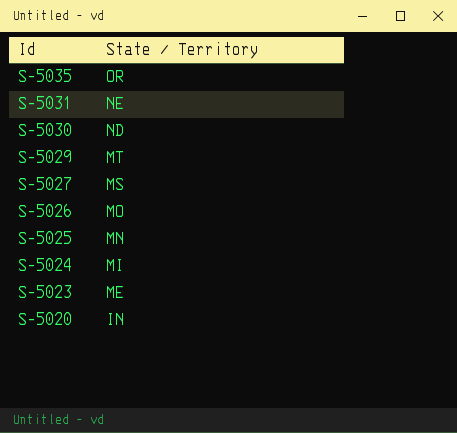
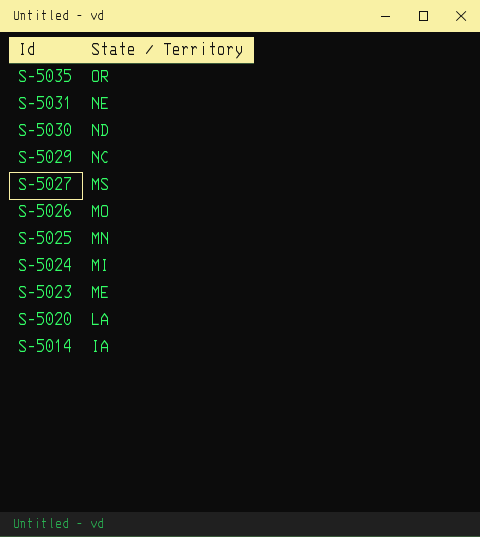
S-5029 | State / Territory: MT -> NC
S-5020 | State / Territory: IN -> LA
row S-5014: none -> IA

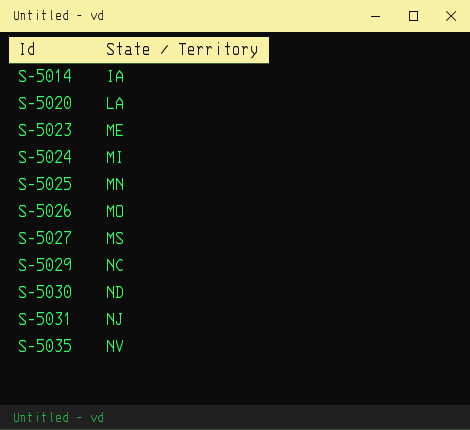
row order: Id descending -> Id ascending
S-5031 | State / Territory: NE -> NJ
S-5035 | State / Territory: OR -> NV

